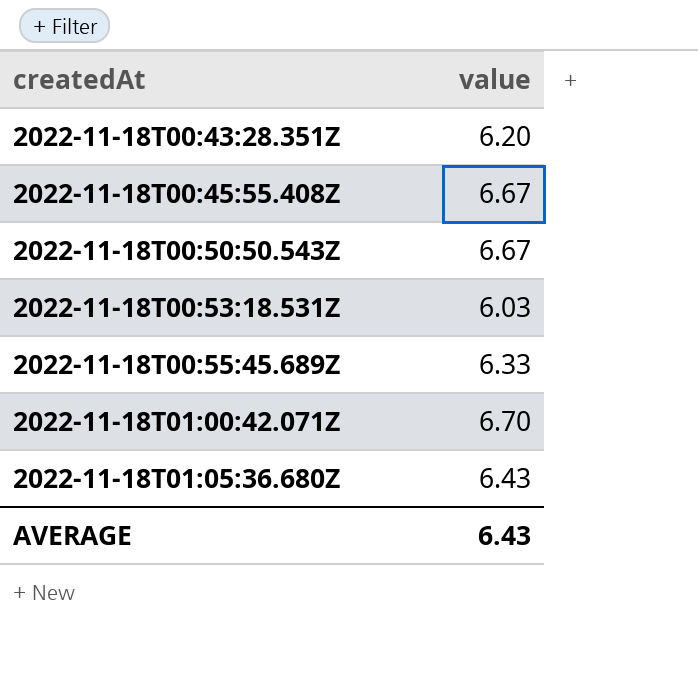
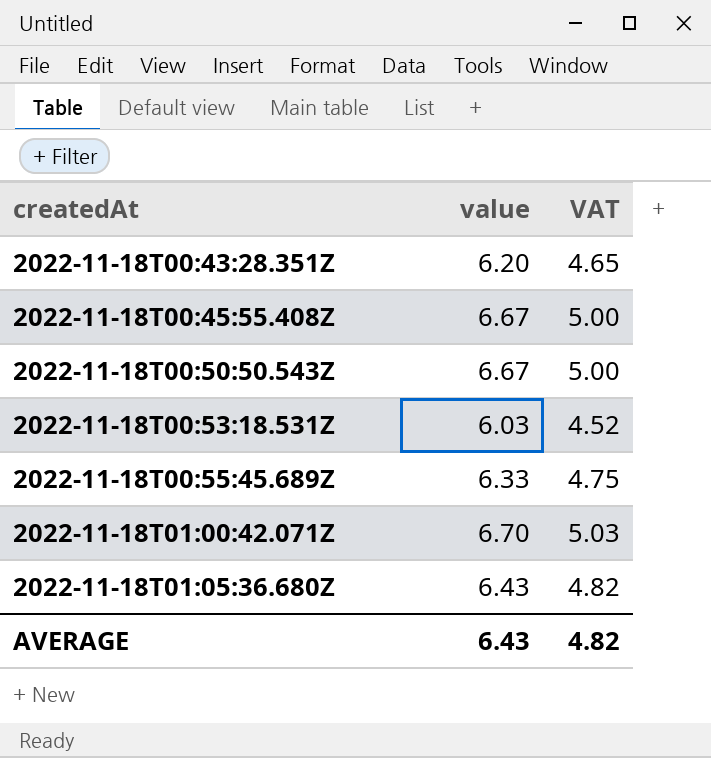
column VAT | formula: none -> [value] * 0.75

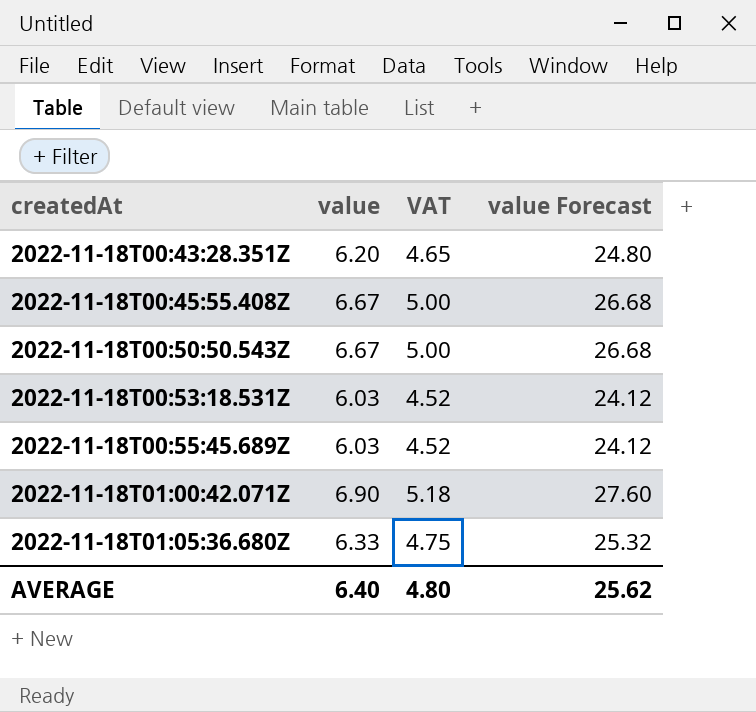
column value Forecast | formula: none -> [value] * 4
2022-11-18T00:55:45.689Z | value: 6.33 -> 6.03
2022-11-18T00:55:45.689Z | VAT: 4.75 -> 4.52
2022-11-18T01:00:42.071Z | value: 6.70 -> 6.90
2022-11-18T01:00:42.071Z | VAT: 5.03 -> 5.18
2022-11-18T01:05:36.680Z | value: 6.43 -> 6.33
2022-11-18T01:05:36.680Z | VAT: 4.82 -> 4.75
AVERAGE | value: 6.43 -> 6.40
AVERAGE | VAT: 4.82 -> 4.80

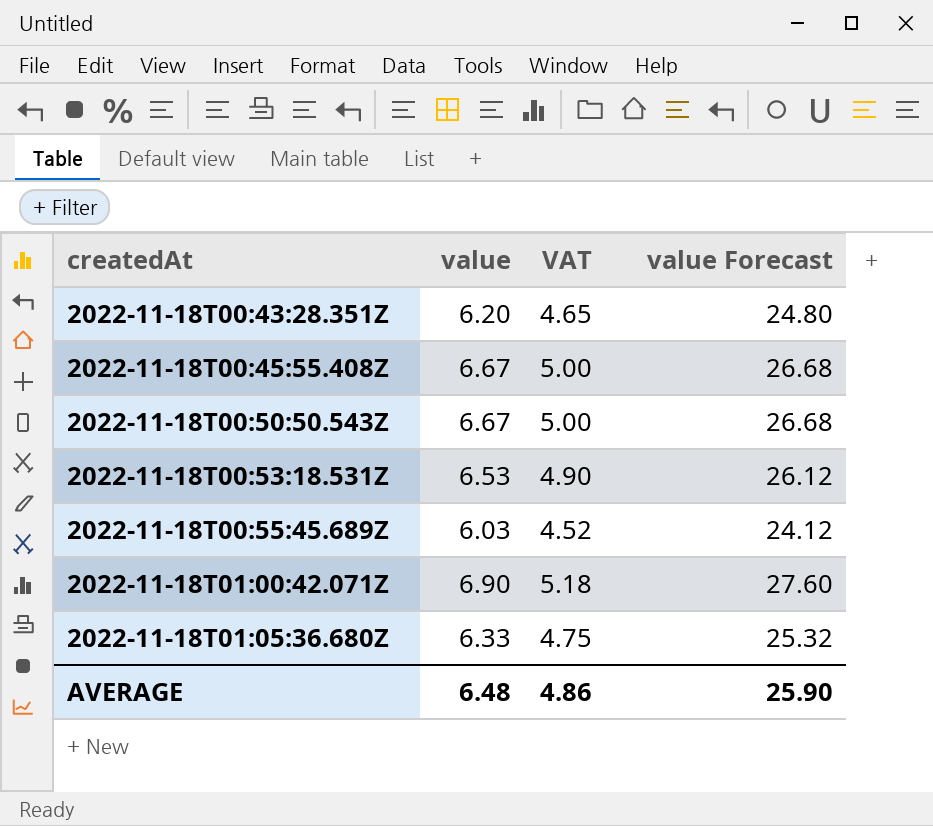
2022-11-18T00:53:18.531Z | value: 6.03 -> 6.53
2022-11-18T00:53:18.531Z | VAT: 4.52 -> 4.90
2022-11-18T00:53:18.531Z | value Forecast: 24.12 -> 26.12
AVERAGE | value: 6.40 -> 6.48
AVERAGE | VAT: 4.80 -> 4.86
AVERAGE | value Forecast: 25.62 -> 25.90

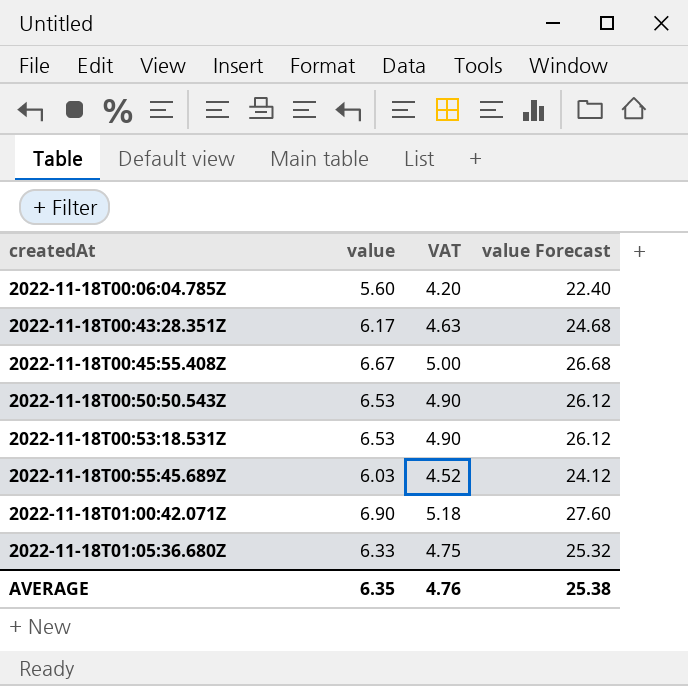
row 2022-11-18T00:06:04.785Z: none -> 5.60 | 4.20 | 22.40
2022-11-18T00:43:28.351Z | value: 6.20 -> 6.17
2022-11-18T00:43:28.351Z | VAT: 4.65 -> 4.63
2022-11-18T00:43:28.351Z | value Forecast: 24.80 -> 24.68
2022-11-18T00:50:50.543Z | value: 6.67 -> 6.53
2022-11-18T00:50:50.543Z | VAT: 5.00 -> 4.90
2022-11-18T00:50:50.543Z | value Forecast: 26.68 -> 26.12
AVERAGE | value: 6.48 -> 6.35
AVERAGE | VAT: 4.86 -> 4.76
AVERAGE | value Forecast: 25.90 -> 25.38

